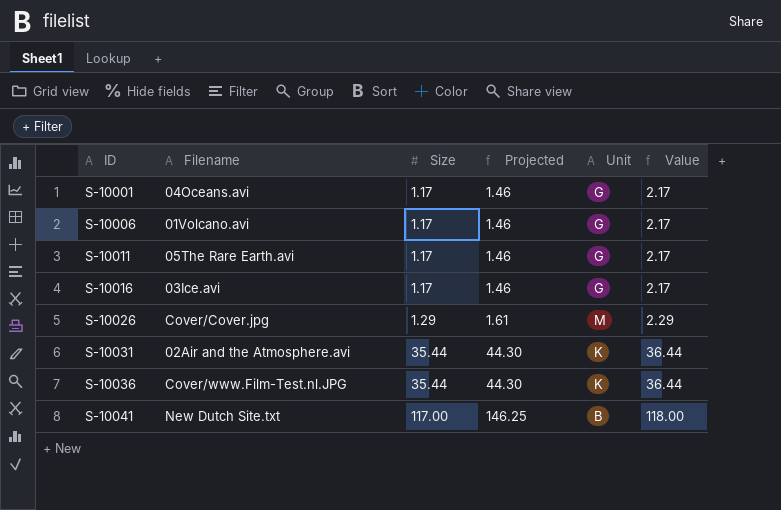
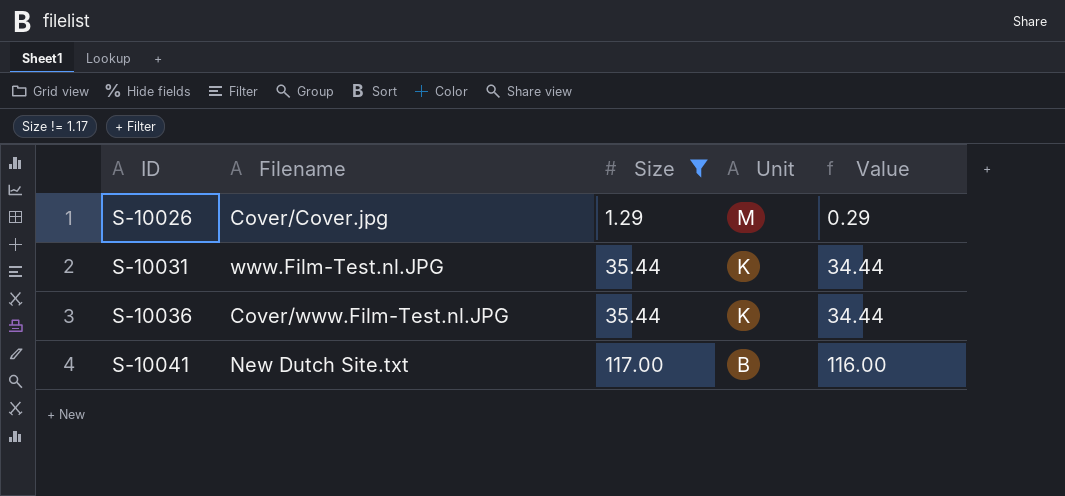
filter: none -> Size != 1.17
column Projected | formula: [Size] * 1.25 -> none
column Value | formula: [Size] + 1 -> [Size] - 1
S-10031 | Filename: 02Air and the Atmosphere.avi -> www.Film-Test.nl.JPG

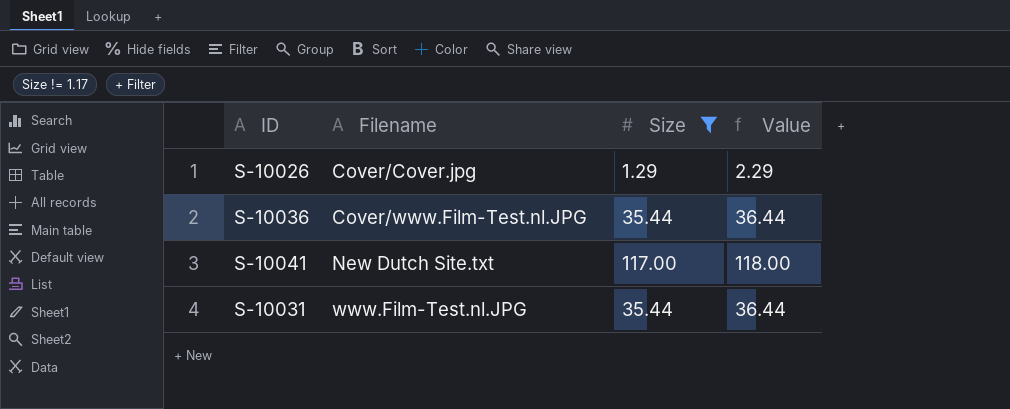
row order: ID ascending -> Filename ascending
column Unit | position: 4 -> none
column Value | formula: [Size] - 1 -> [Size] + 1

